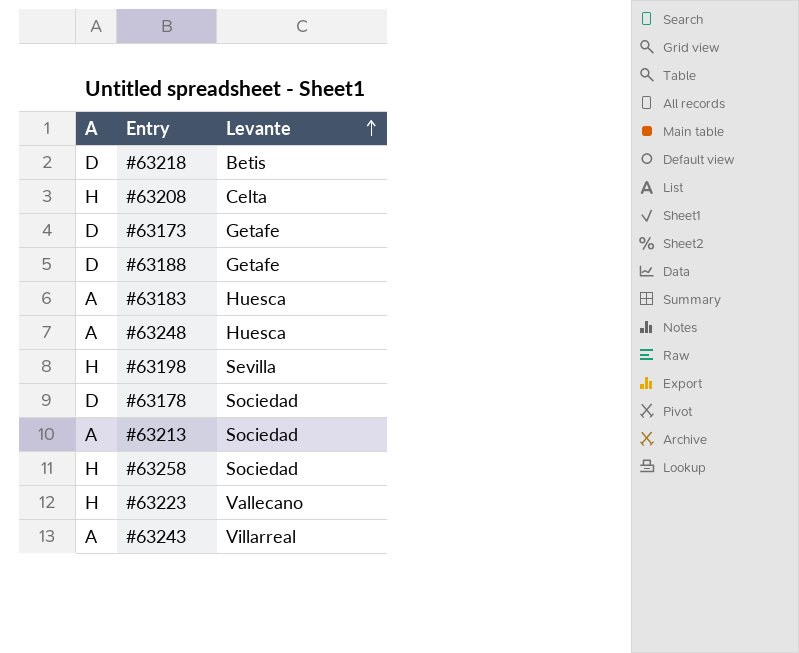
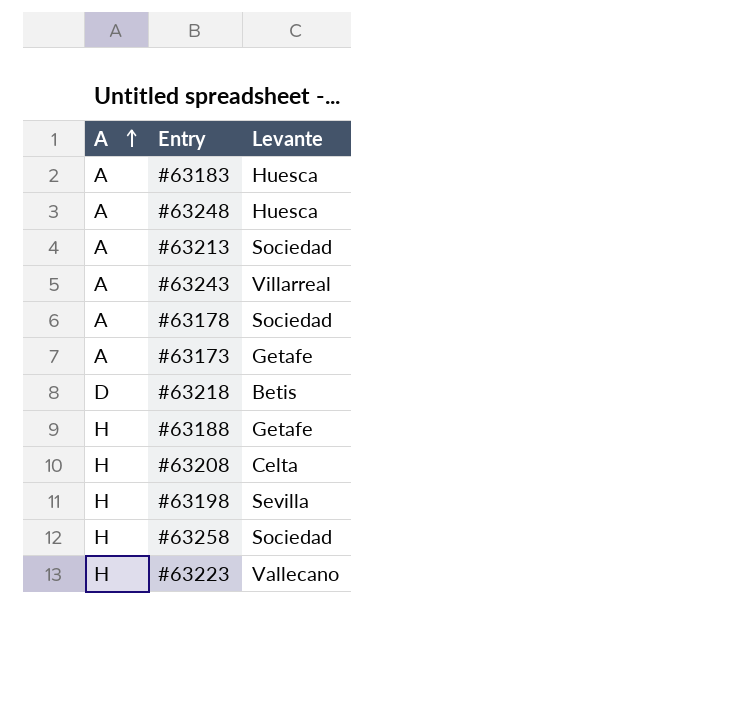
row order: Levante ascending -> A ascending
#63178 | A: D -> A
#63173 | A: D -> A
#63188 | A: D -> H

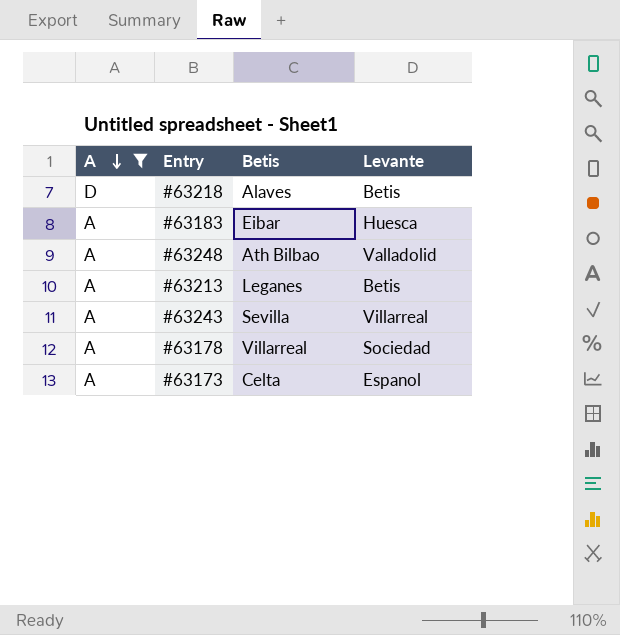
filter: none -> A != H
row order: A ascending -> A descending
column Betis | position: none -> 3
#63248 | Levante: Huesca -> Valladolid
#63213 | Levante: Sociedad -> Betis
#63173 | Levante: Getafe -> Espanol

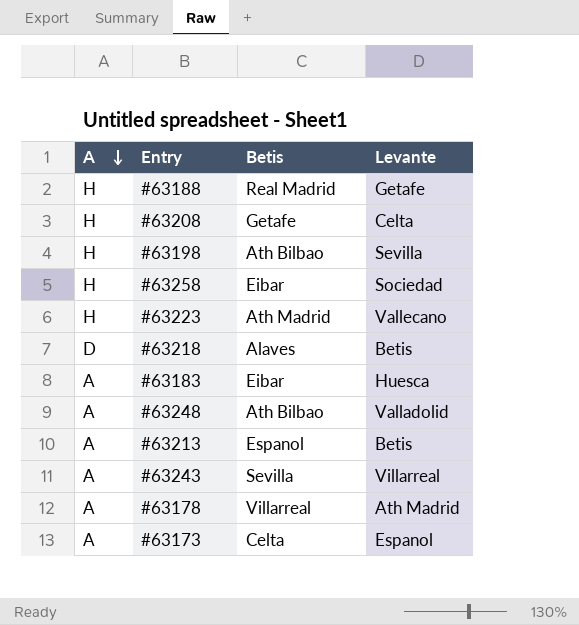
filter: A != H -> none
#63213 | Betis: Leganes -> Espanol
#63178 | Levante: Sociedad -> Ath Madrid

